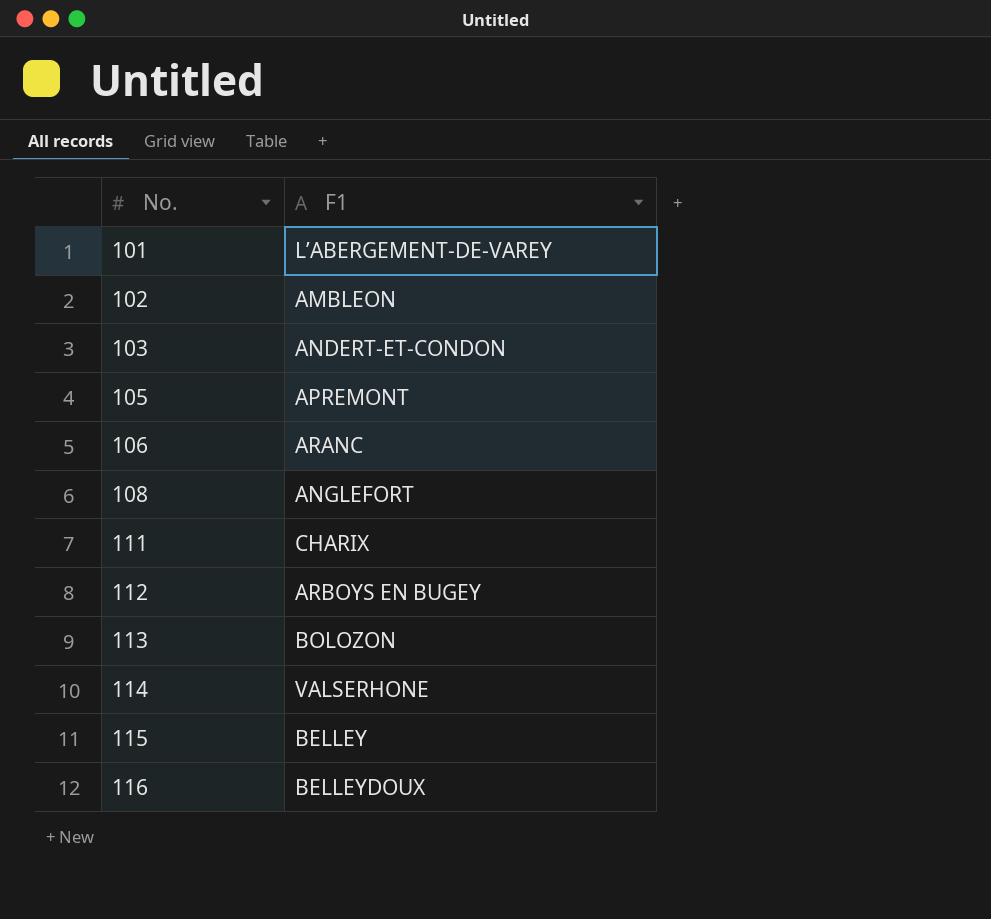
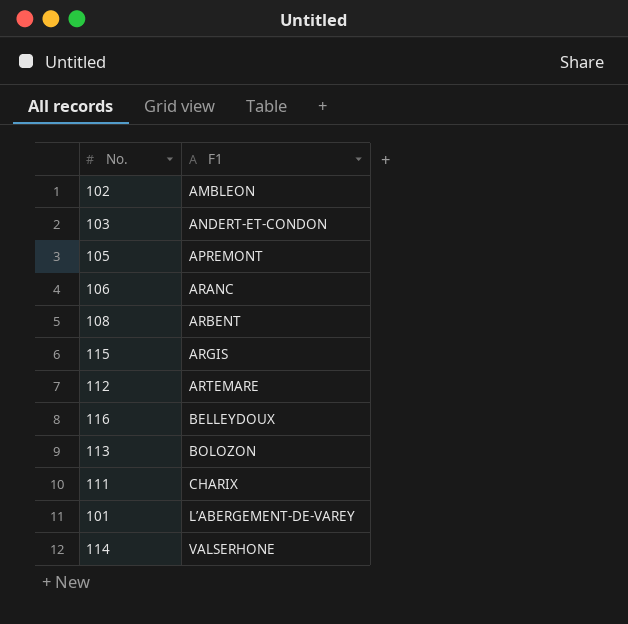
row order: No. ascending -> F1 ascending
108 | F1: ANGLEFORT -> ARBENT
115 | F1: BELLEY -> ARGIS
112 | F1: ARBOYS EN BUGEY -> ARTEMARE

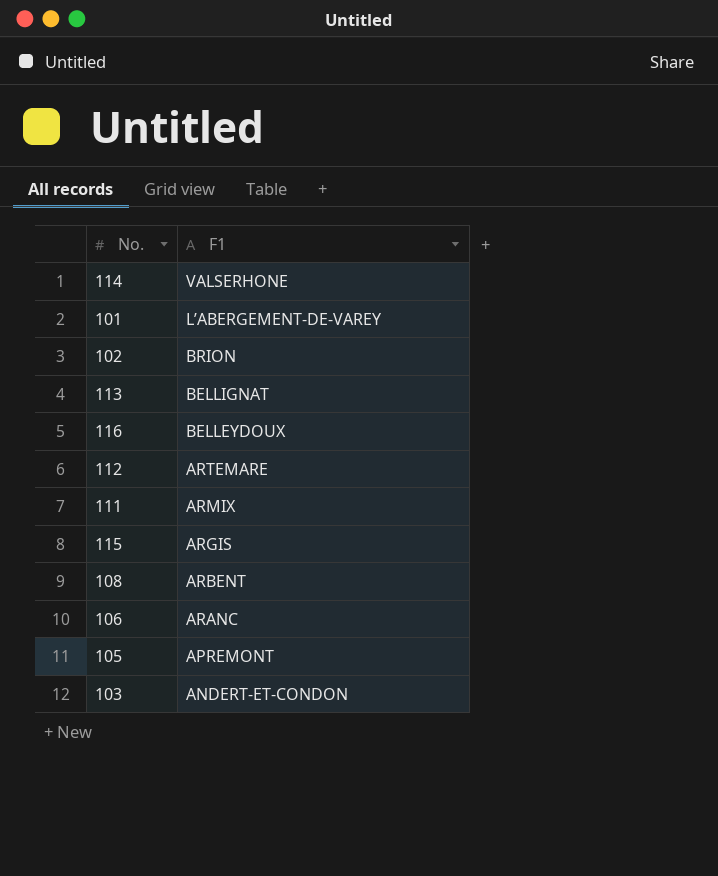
row order: F1 ascending -> F1 descending
102 | F1: AMBLEON -> BRION
113 | F1: BOLOZON -> BELLIGNAT
111 | F1: CHARIX -> ARMIX

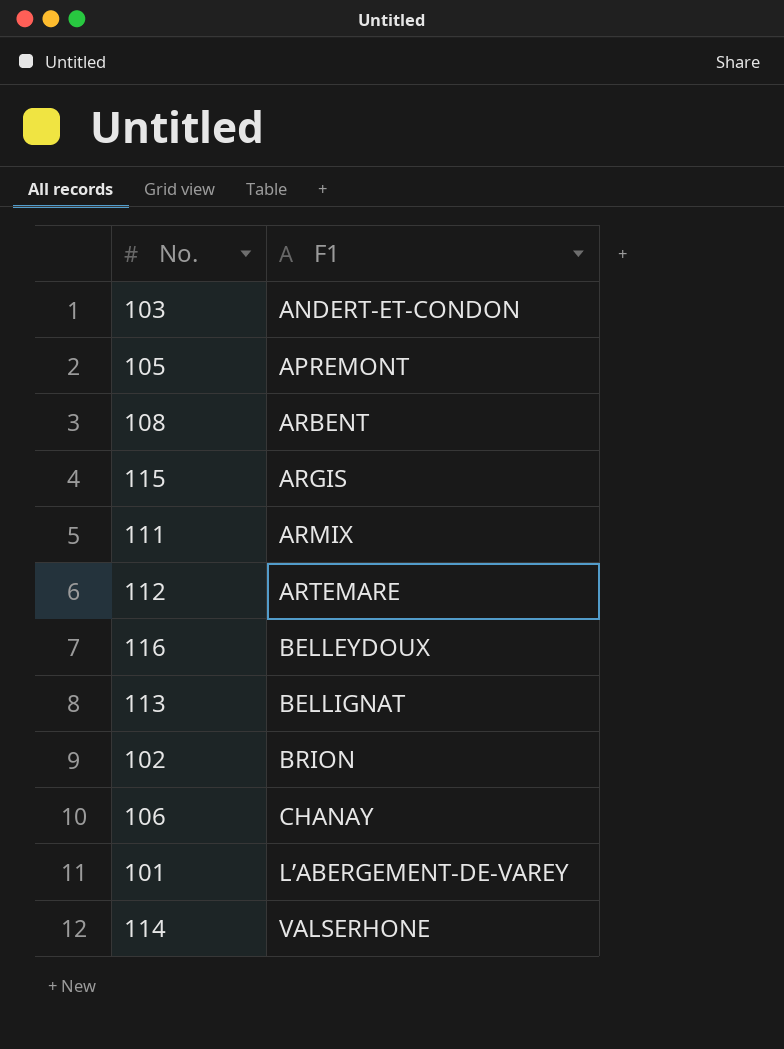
row order: F1 descending -> F1 ascending
106 | F1: ARANC -> CHANAY

